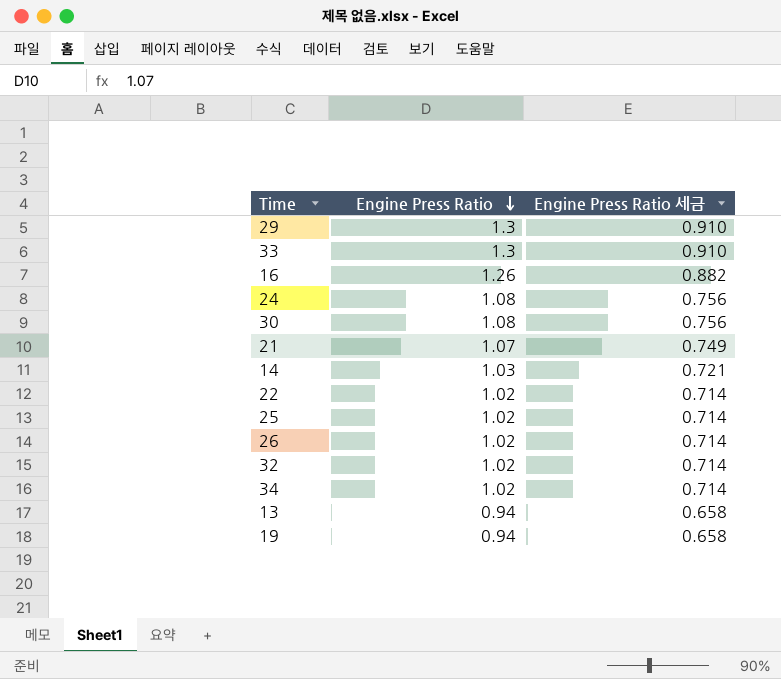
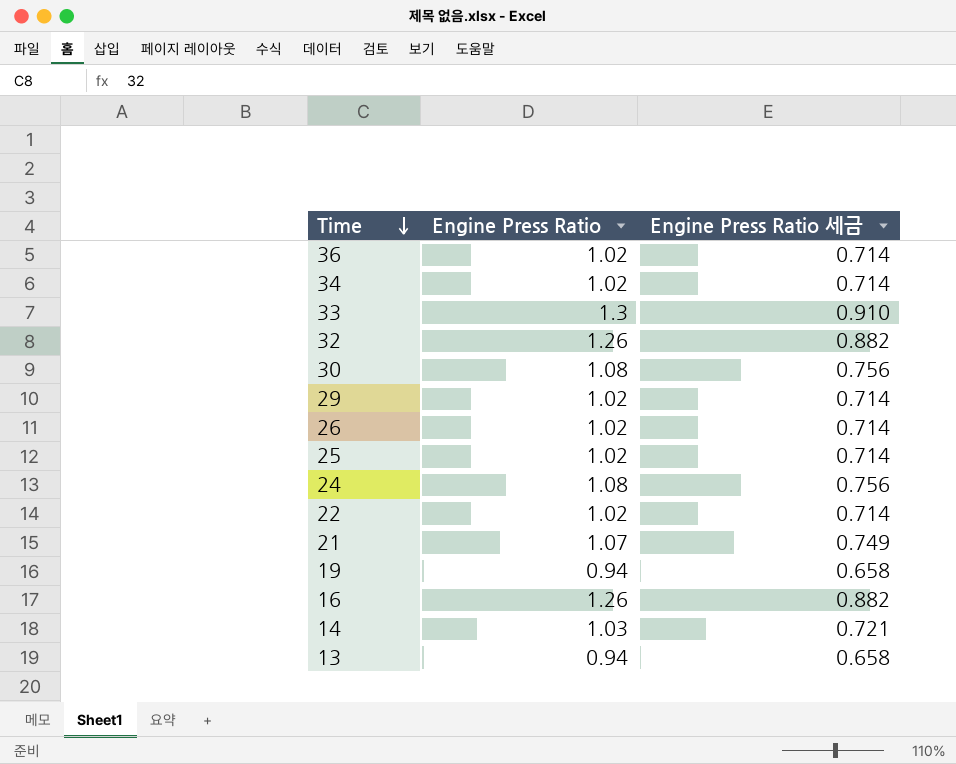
row order: Engine Press Ratio descending -> Time descending
row 36: none -> 1.02 | 0.714
32 | Engine Press Ratio: 1.02 -> 1.26
32 | Engine Press Ratio 세금: 0.714 -> 0.882
29 | Engine Press Ratio: 1.3 -> 1.02
29 | Engine Press Ratio 세금: 0.910 -> 0.714

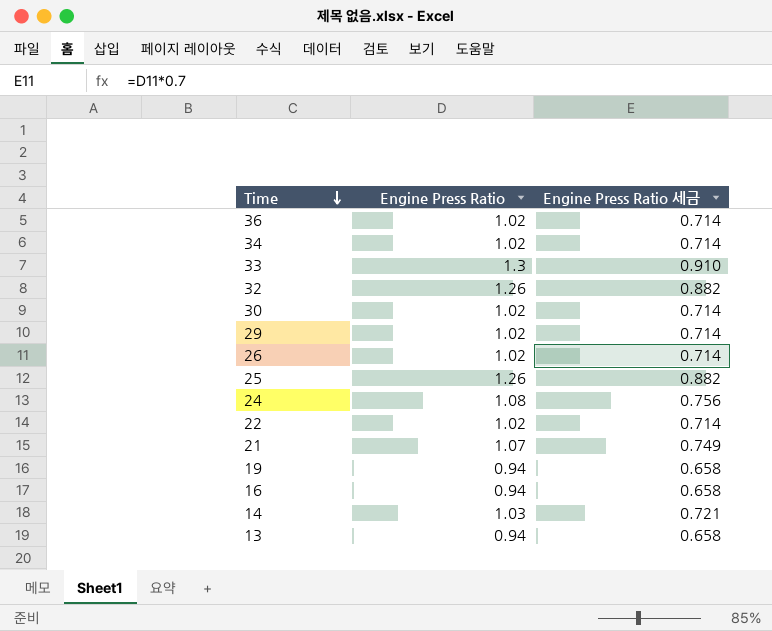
30 | Engine Press Ratio: 1.08 -> 1.02
30 | Engine Press Ratio 세금: 0.756 -> 0.714
25 | Engine Press Ratio: 1.02 -> 1.26
25 | Engine Press Ratio 세금: 0.714 -> 0.882
16 | Engine Press Ratio: 1.26 -> 0.94
16 | Engine Press Ratio 세금: 0.882 -> 0.658

